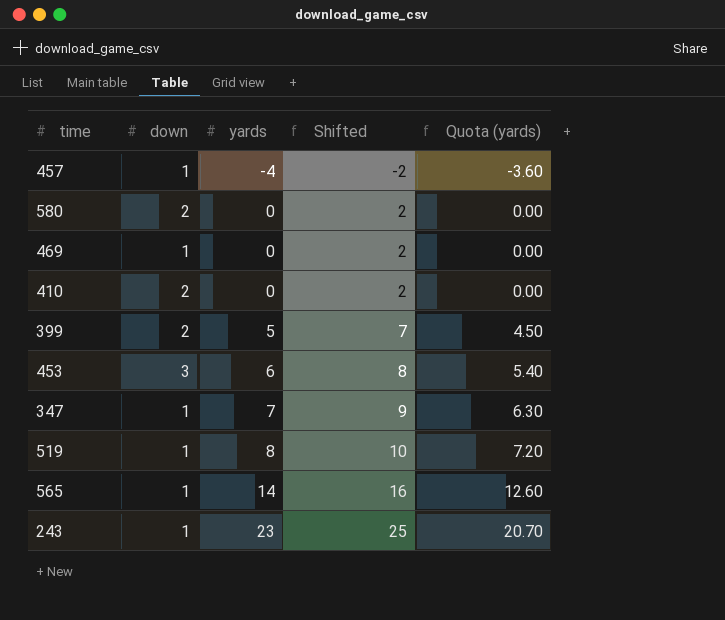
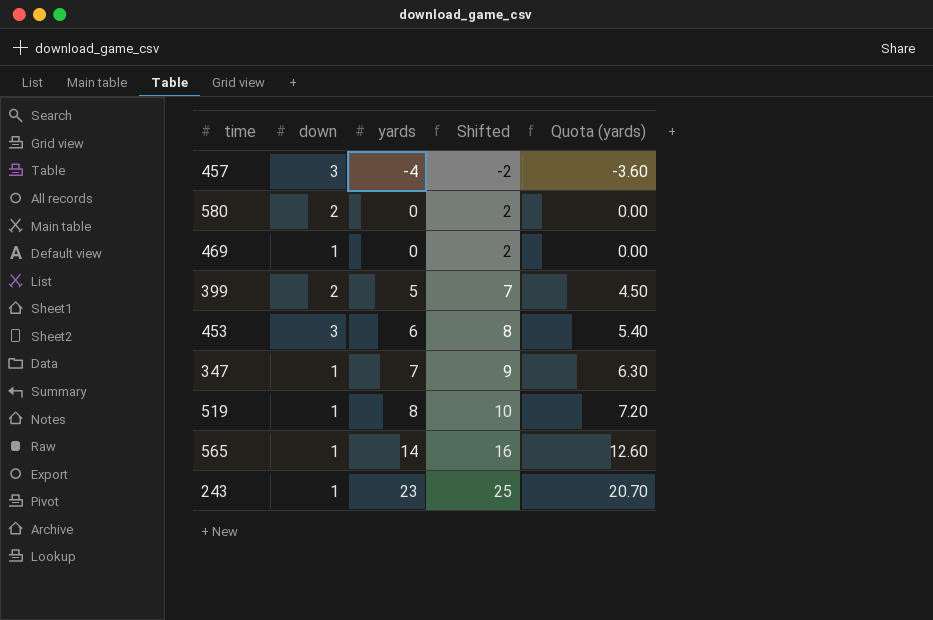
row 410: 2 | 0 | 2 | 0.00 -> none
457 | down: 1 -> 3

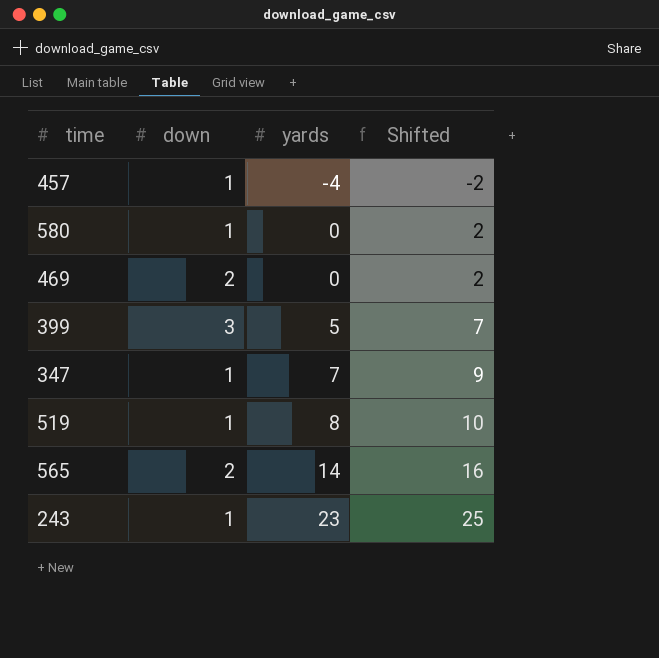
column Quota (yards) | formula: [yards] * 0.9 -> none
row 453: 3 | 6 | 8 | 5.40 -> none
457 | down: 3 -> 1
580 | down: 2 -> 1
469 | down: 1 -> 2
399 | down: 2 -> 3
565 | down: 1 -> 2

